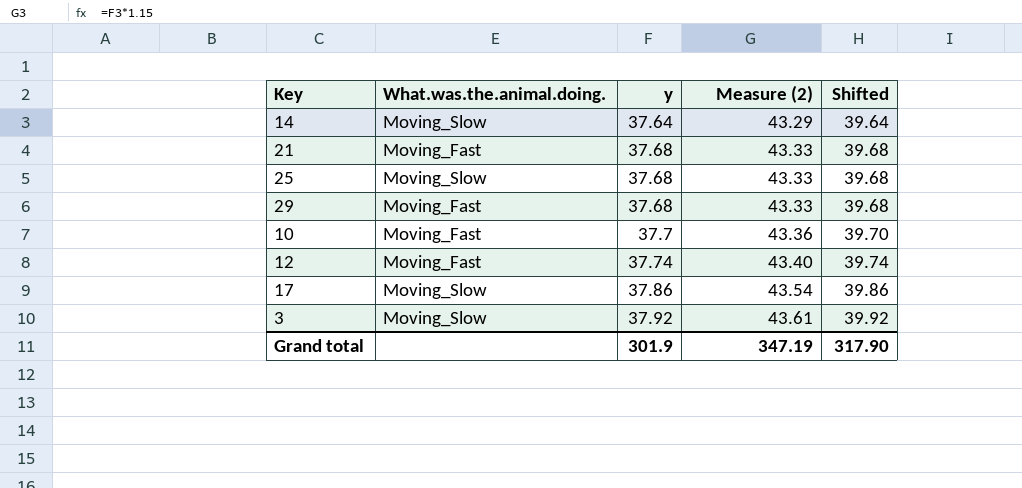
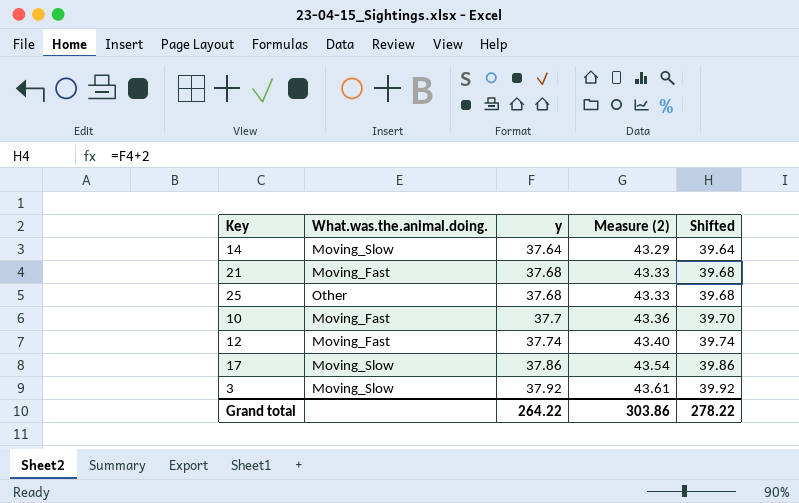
row 29: Moving_Fast | 37.68 | 43.33 | 39.68 -> none
25 | What.was.the.animal.doing.: Moving_Slow -> Other
Grand total | y: 301.9 -> 264.22
Grand total | Measure (2): 347.19 -> 303.86
Grand total | Shifted: 317.90 -> 278.22

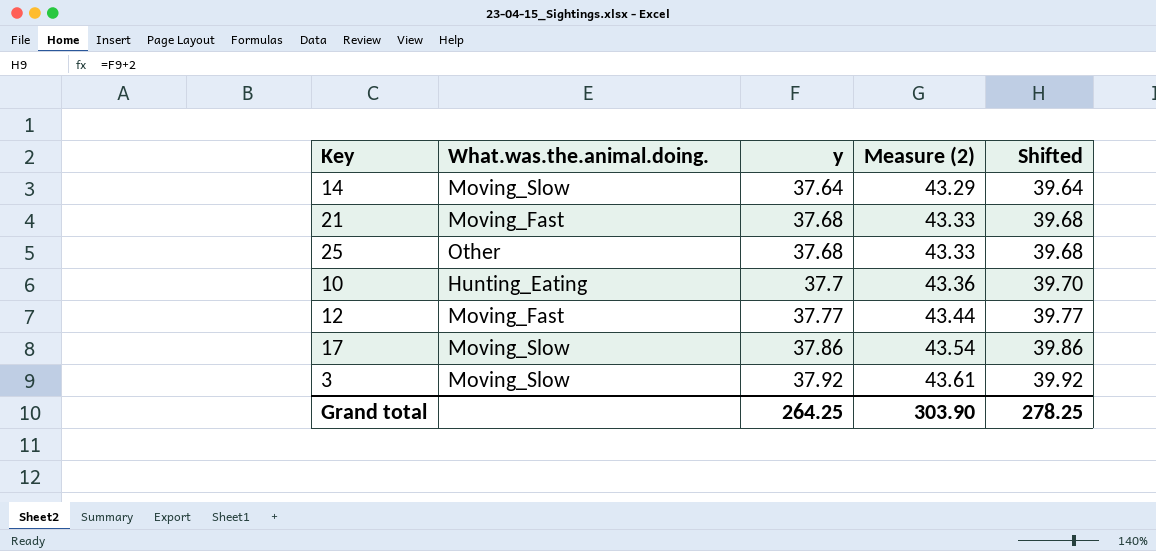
10 | What.was.the.animal.doing.: Moving_Fast -> Hunting_Eating
12 | y: 37.74 -> 37.77
12 | Measure (2): 43.40 -> 43.44
12 | Shifted: 39.74 -> 39.77
Grand total | y: 264.22 -> 264.25
Grand total | Measure (2): 303.86 -> 303.90
Grand total | Shifted: 278.22 -> 278.25

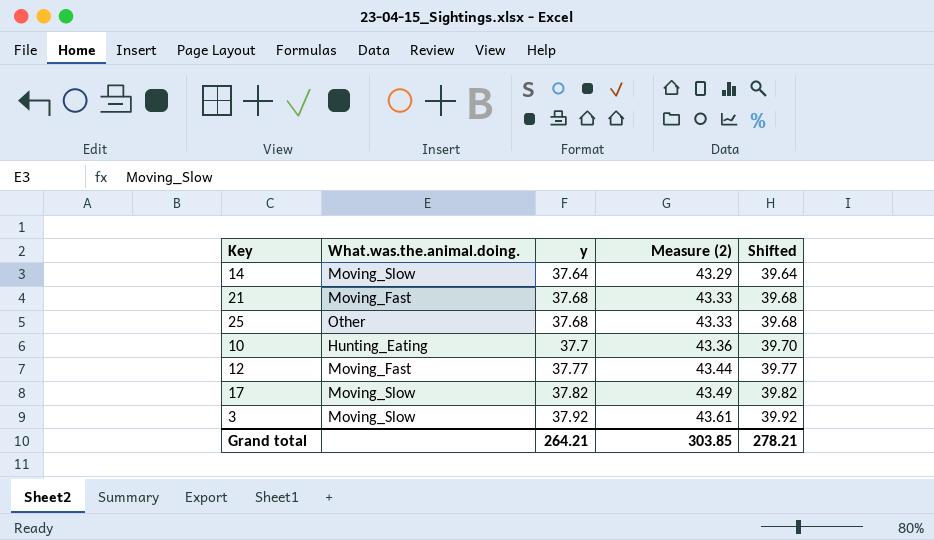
17 | y: 37.86 -> 37.82
17 | Measure (2): 43.54 -> 43.49
17 | Shifted: 39.86 -> 39.82
Grand total | y: 264.25 -> 264.21
Grand total | Measure (2): 303.90 -> 303.85
Grand total | Shifted: 278.25 -> 278.21

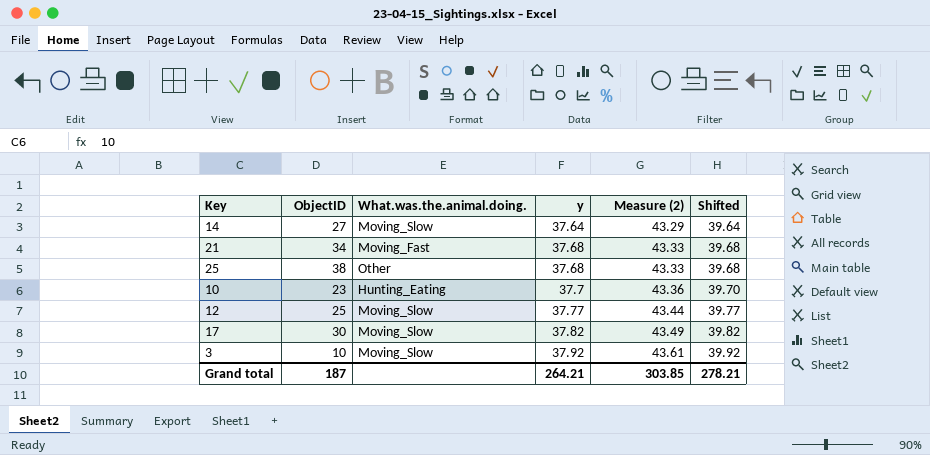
column ObjectID | position: none -> 2
12 | What.was.the.animal.doing.: Moving_Fast -> Moving_Slow

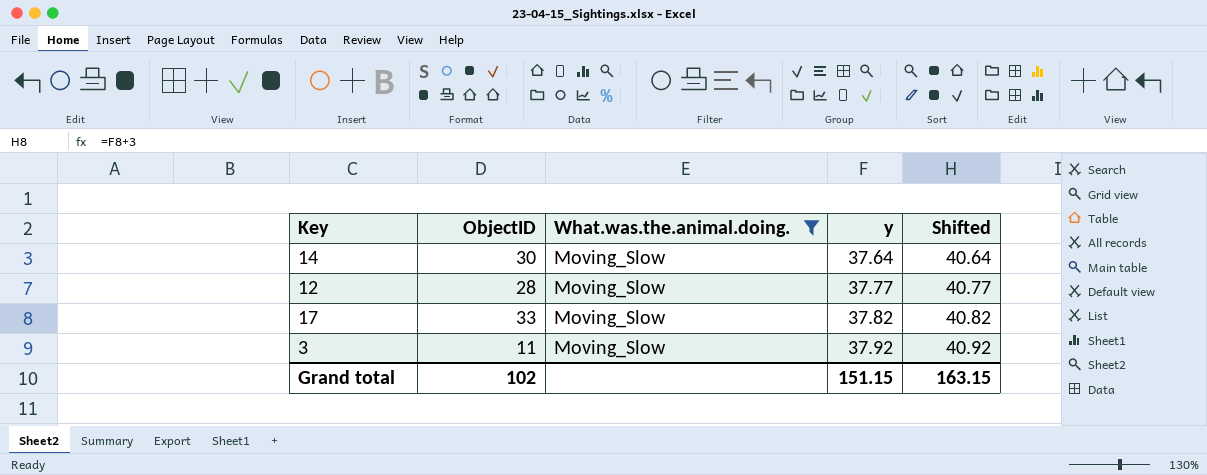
filter: none -> What.was.the.animal.doing. = Moving_Slow
column Measure (2) | formula: [y] * 1.15 -> none
column Shifted | formula: [y] + 2 -> [y] + 3
14 | ObjectID: 27 -> 30
12 | ObjectID: 25 -> 28
17 | ObjectID: 30 -> 33
3 | ObjectID: 10 -> 11
Grand total | ObjectID: 187 -> 102
Grand total | y: 264.21 -> 151.15
Grand total | Shifted: 278.21 -> 163.15

